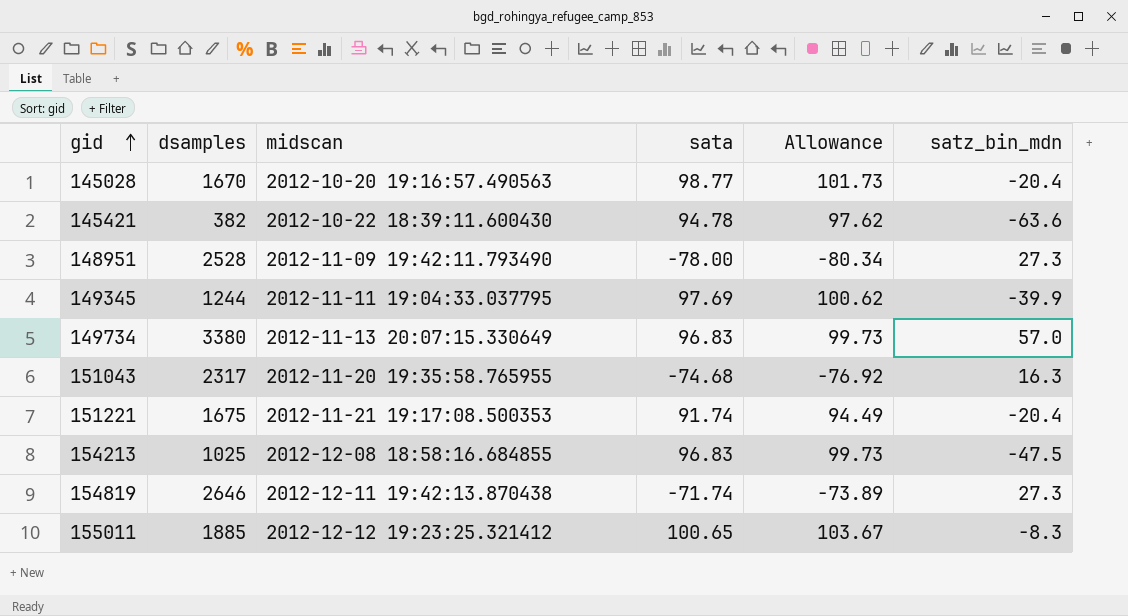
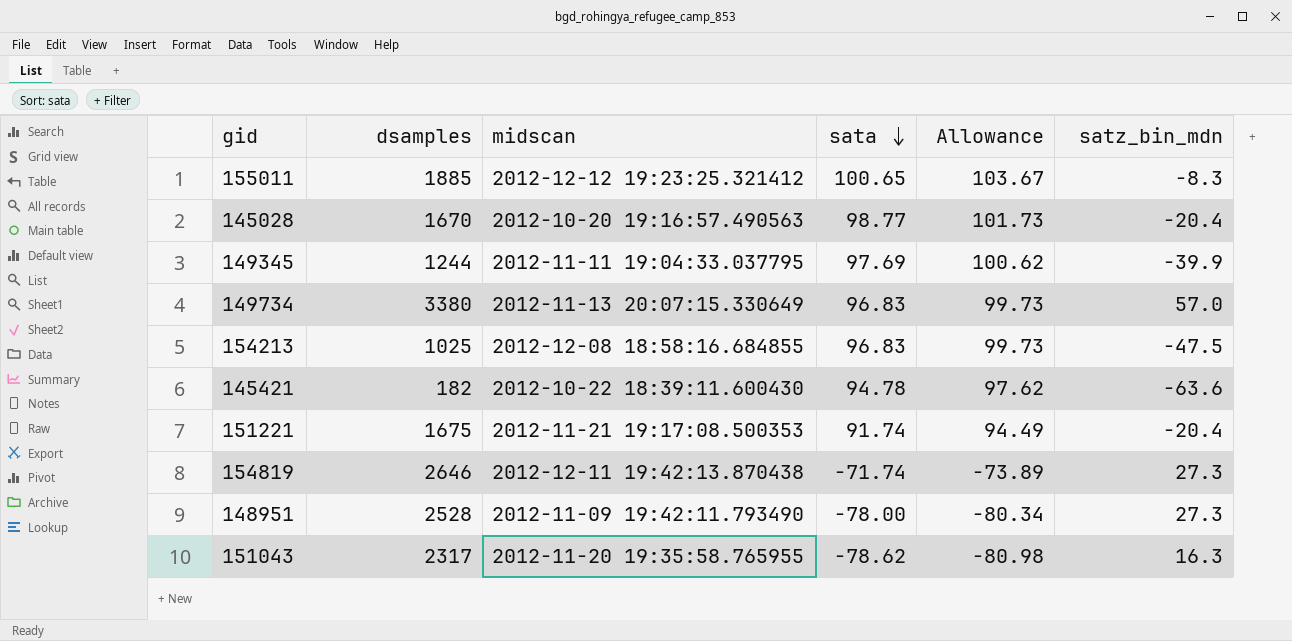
row order: gid ascending -> sata descending
145421 | dsamples: 382 -> 182
151043 | sata: -74.68 -> -78.62
151043 | Allowance: -76.92 -> -80.98

